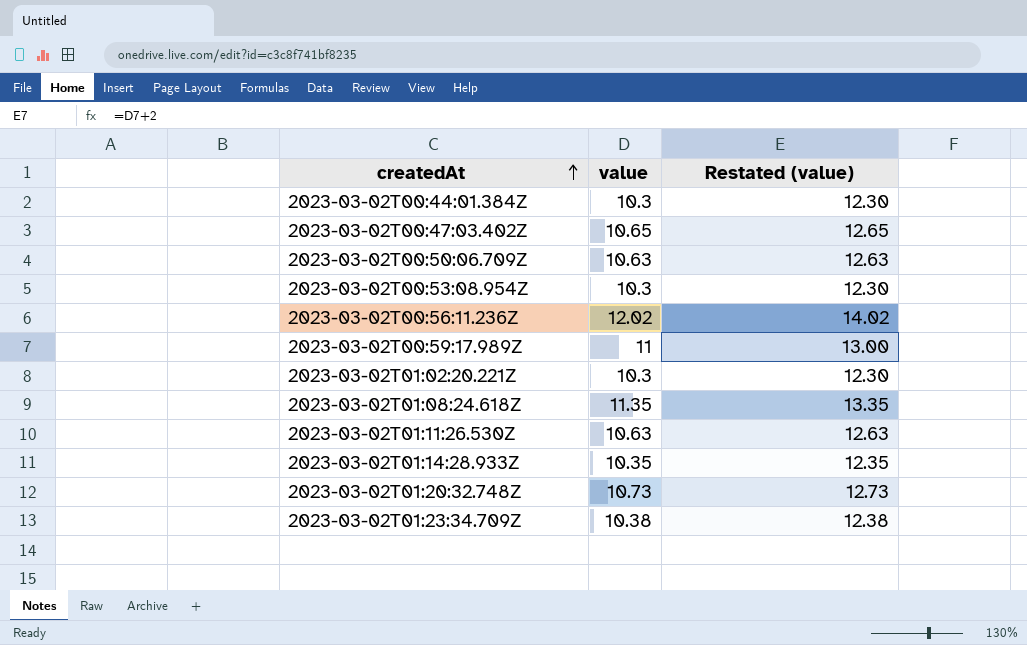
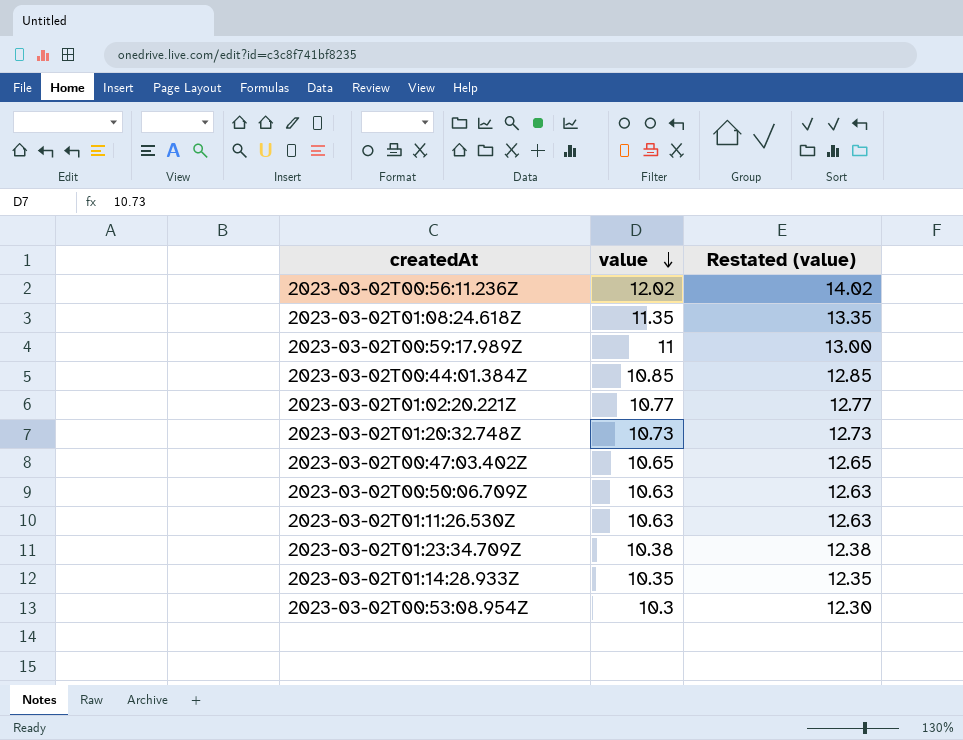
row order: createdAt ascending -> value descending
2023-03-02T00:44:01.384Z | value: 10.3 -> 10.85
2023-03-02T00:44:01.384Z | Restated (value): 12.30 -> 12.85
2023-03-02T01:02:20.221Z | value: 10.3 -> 10.77
2023-03-02T01:02:20.221Z | Restated (value): 12.30 -> 12.77

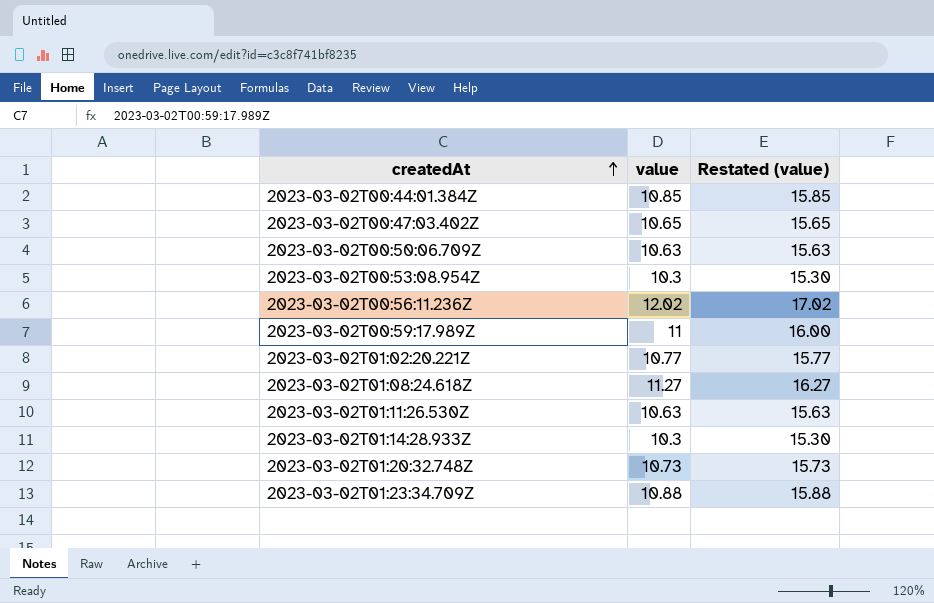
row order: value descending -> createdAt ascending
column Restated (value) | formula: [value] + 2 -> [value] + 5
2023-03-02T01:08:24.618Z | value: 11.35 -> 11.27
2023-03-02T01:14:28.933Z | value: 10.35 -> 10.3
2023-03-02T01:23:34.709Z | value: 10.38 -> 10.88

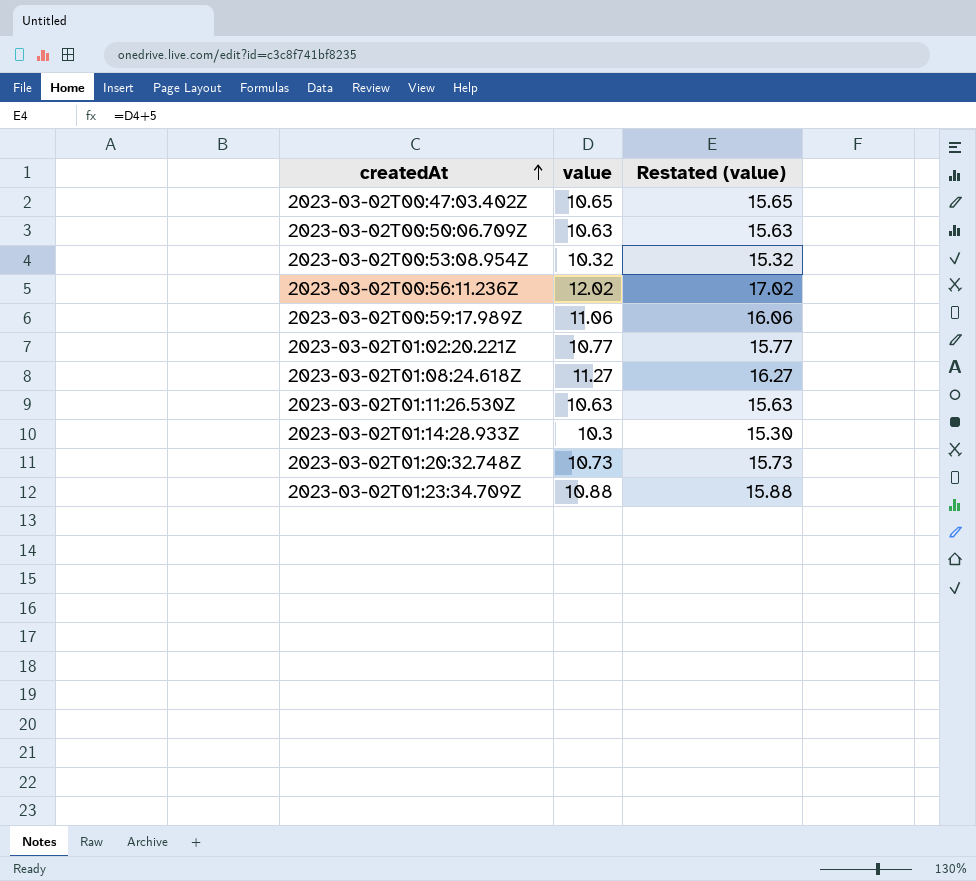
row 2023-03-02T00:44:01.384Z: 10.85 | 15.85 -> none
2023-03-02T00:53:08.954Z | value: 10.3 -> 10.32
2023-03-02T00:53:08.954Z | Restated (value): 15.30 -> 15.32
2023-03-02T00:59:17.989Z | value: 11 -> 11.06
2023-03-02T00:59:17.989Z | Restated (value): 16.00 -> 16.06

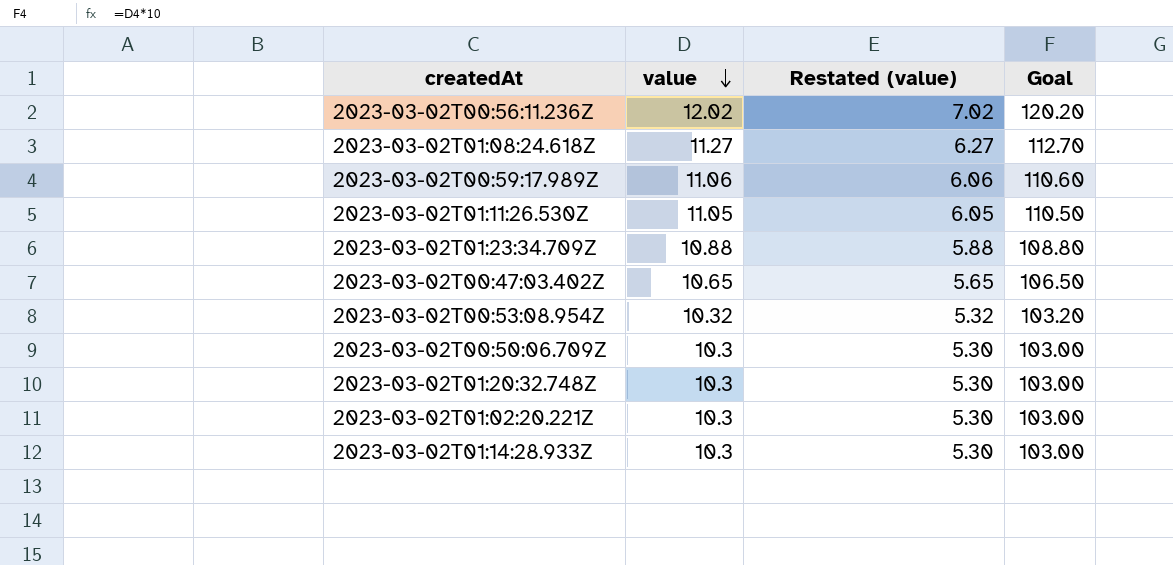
row order: createdAt ascending -> value descending
column Restated (value) | formula: [value] + 5 -> [value] - 5
column Goal | formula: none -> [value] * 10
2023-03-02T01:11:26.530Z | value: 10.63 -> 11.05
2023-03-02T00:50:06.709Z | value: 10.63 -> 10.3
2023-03-02T01:20:32.748Z | value: 10.73 -> 10.3
2023-03-02T01:02:20.221Z | value: 10.77 -> 10.3

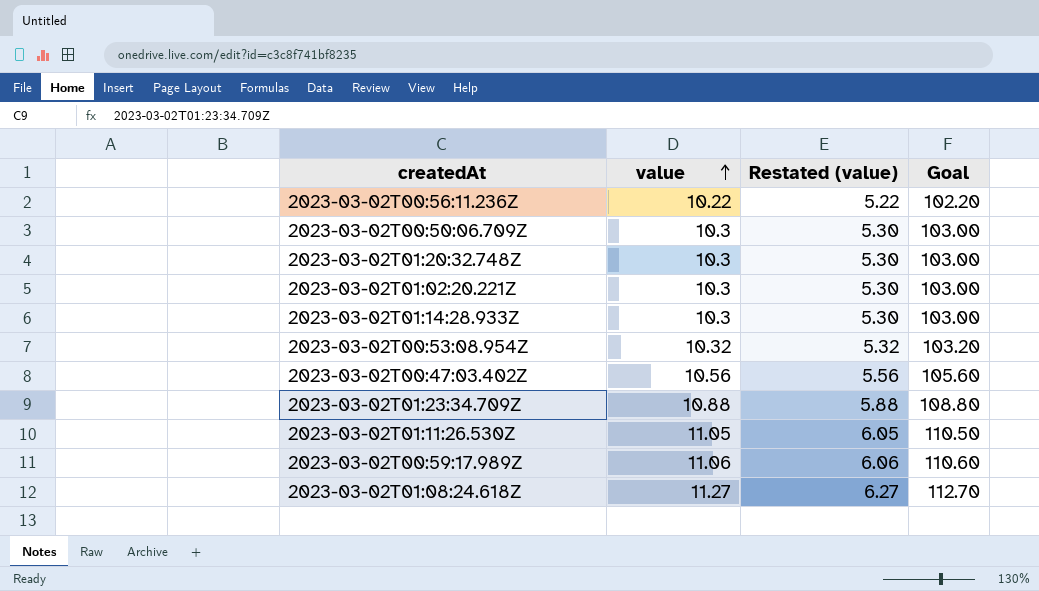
row order: value descending -> value ascending
2023-03-02T00:56:11.236Z | value: 12.02 -> 10.22
2023-03-02T00:56:11.236Z | Restated (value): 7.02 -> 5.22
2023-03-02T00:56:11.236Z | Goal: 120.20 -> 102.20
2023-03-02T00:47:03.402Z | value: 10.65 -> 10.56
2023-03-02T00:47:03.402Z | Restated (value): 5.65 -> 5.56
2023-03-02T00:47:03.402Z | Goal: 106.50 -> 105.60

